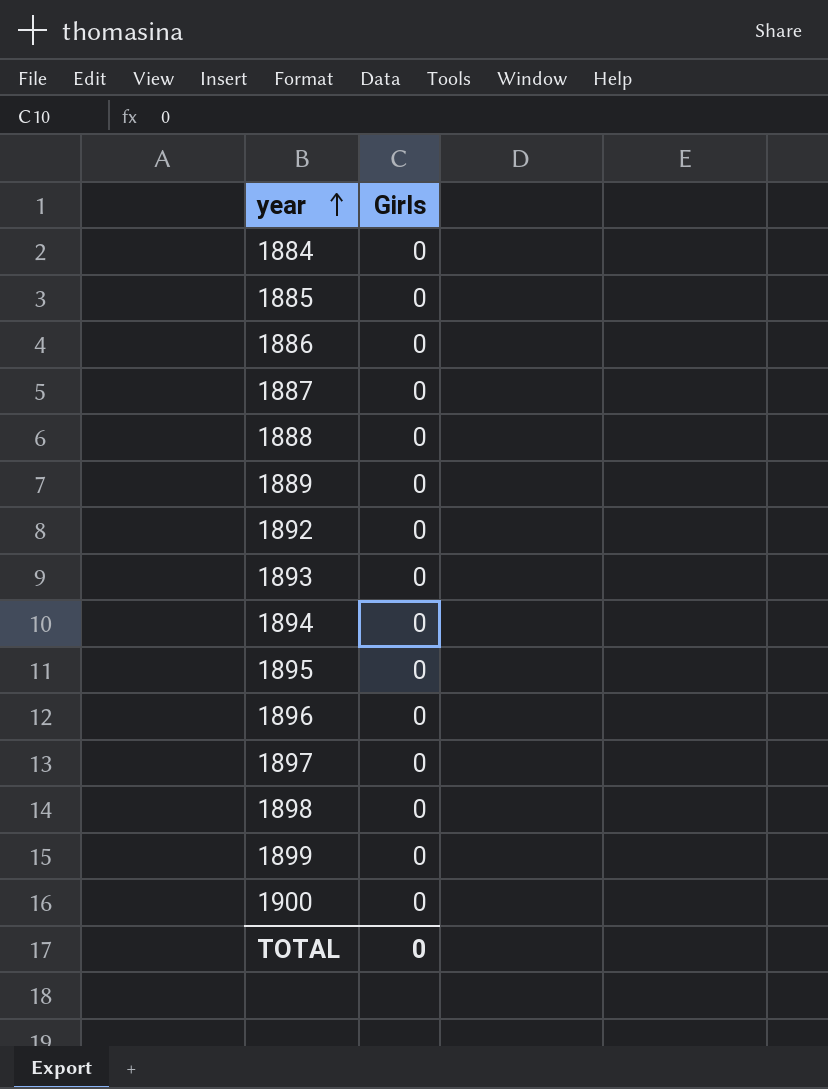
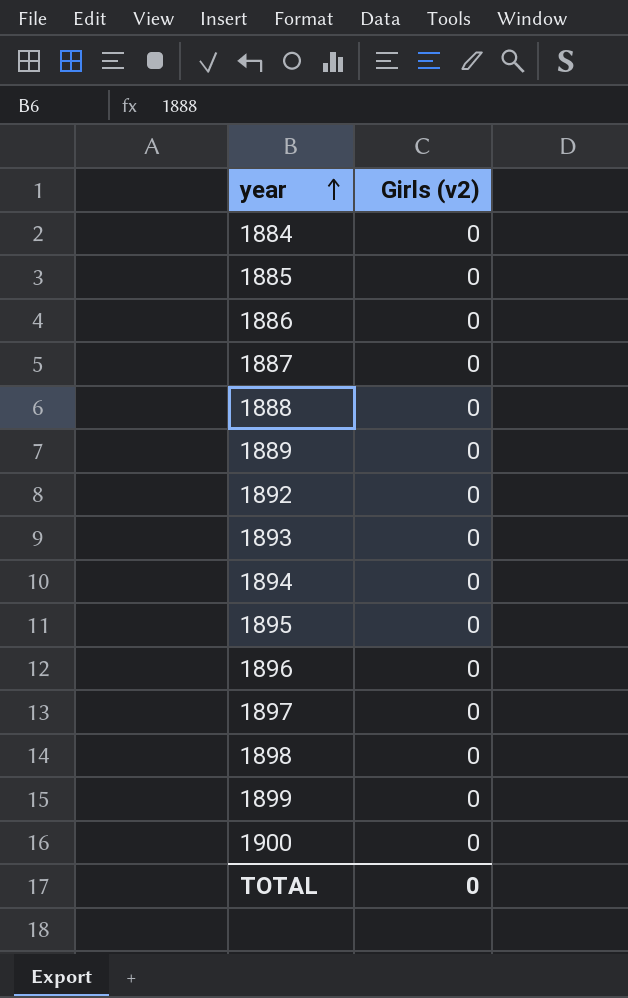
column name: Girls -> Girls (v2)

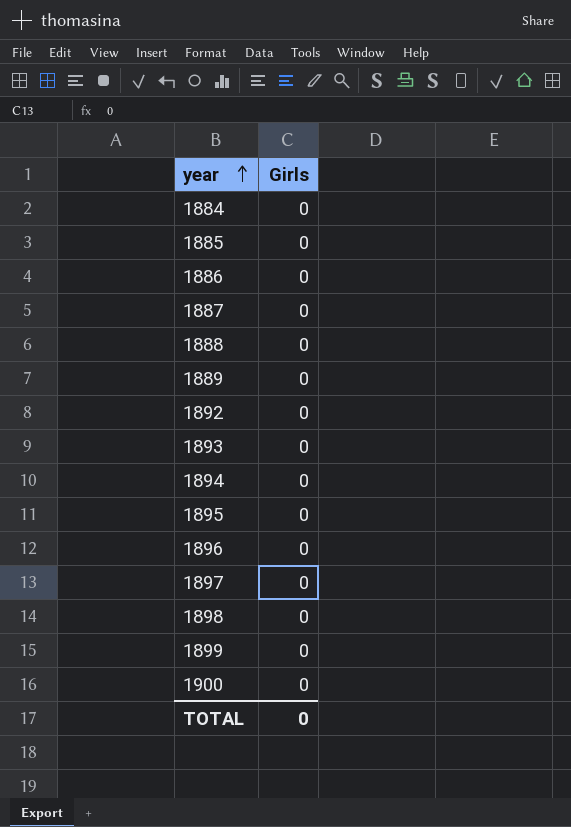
column name: Girls (v2) -> Girls

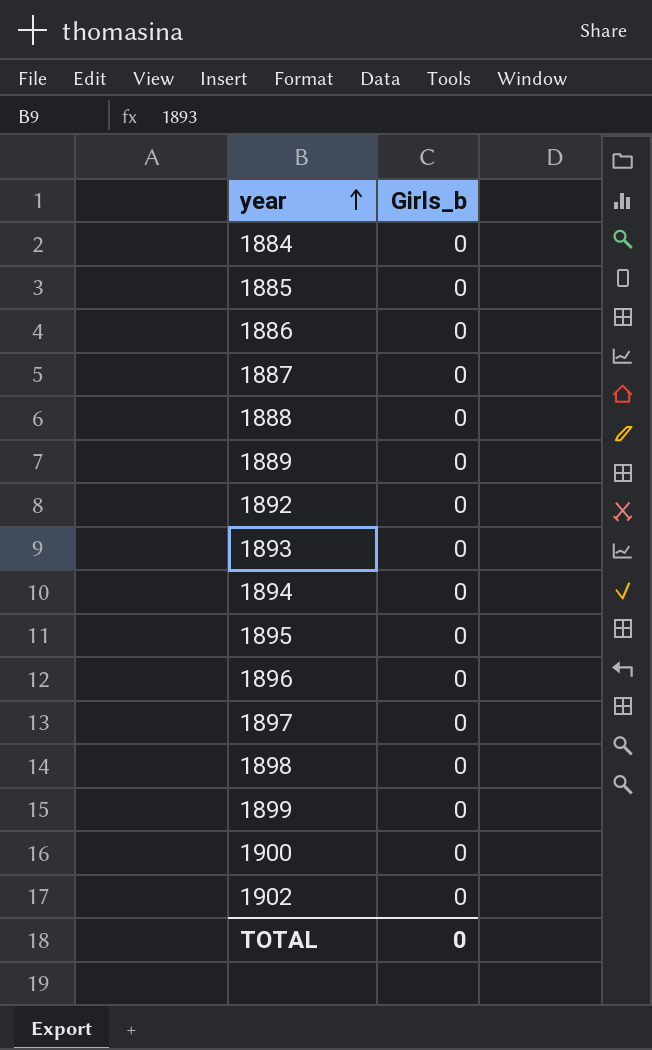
column name: Girls -> Girls_b
row 1902: none -> 0

